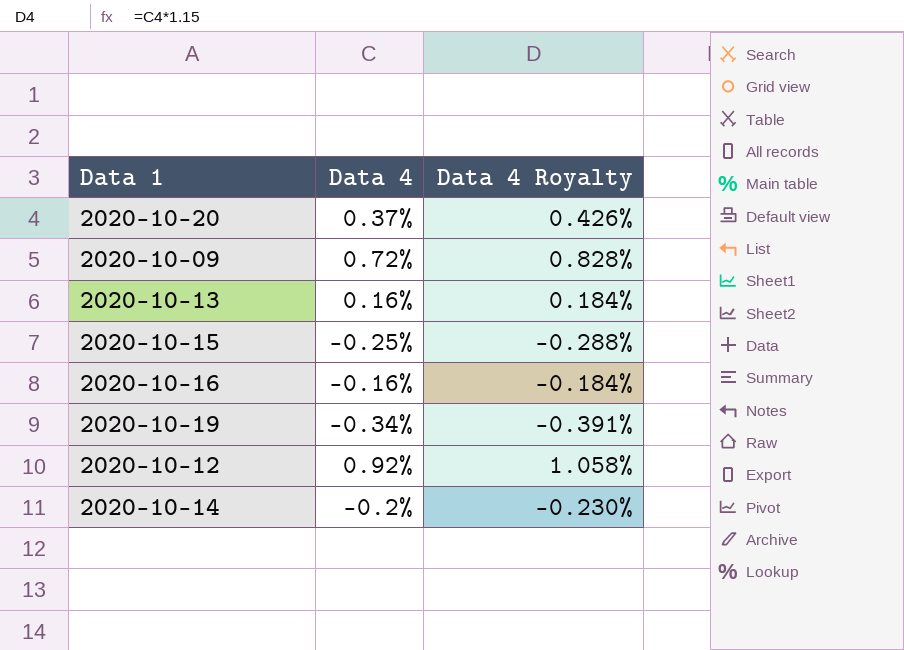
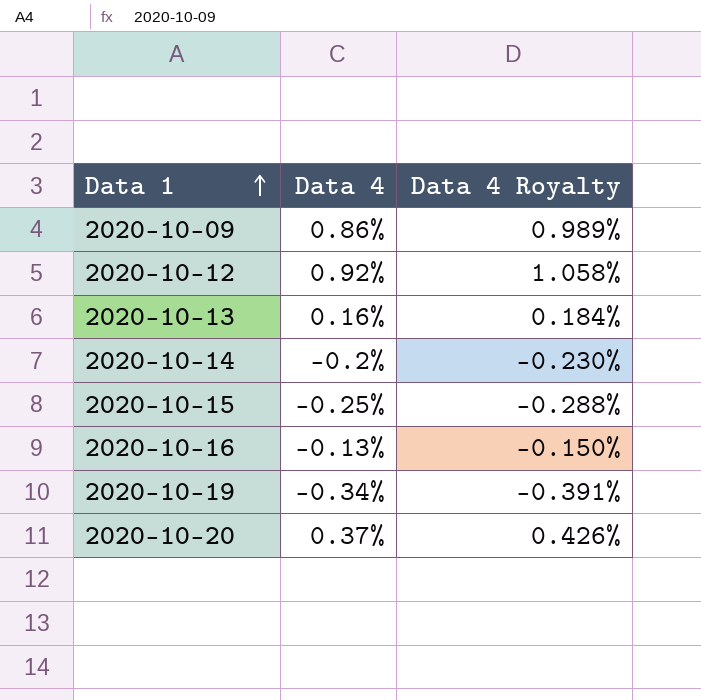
row order: none -> Data 1 ascending
2020-10-09 | Data 4: 0.72% -> 0.86%
2020-10-09 | Data 4 Royalty: 0.828% -> 0.989%
2020-10-16 | Data 4: -0.16% -> -0.13%
2020-10-16 | Data 4 Royalty: -0.184% -> -0.150%

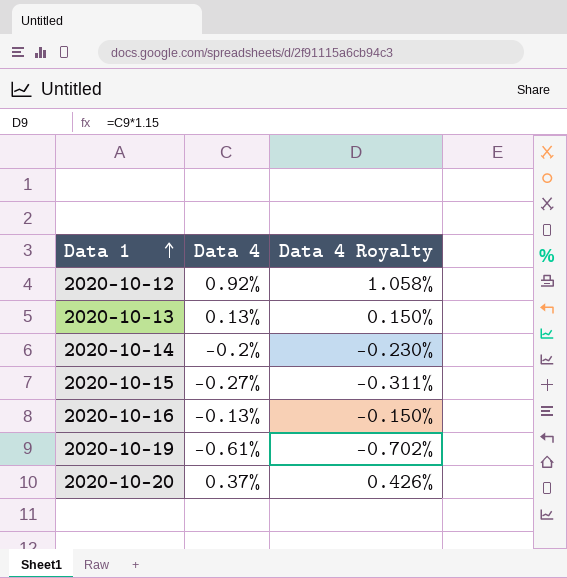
row 2020-10-09: 0.86% | 0.989% -> none
2020-10-13 | Data 4: 0.16% -> 0.13%
2020-10-13 | Data 4 Royalty: 0.184% -> 0.150%
2020-10-15 | Data 4: -0.25% -> -0.27%
2020-10-15 | Data 4 Royalty: -0.288% -> -0.311%
2020-10-19 | Data 4: -0.34% -> -0.61%
2020-10-19 | Data 4 Royalty: -0.391% -> -0.702%

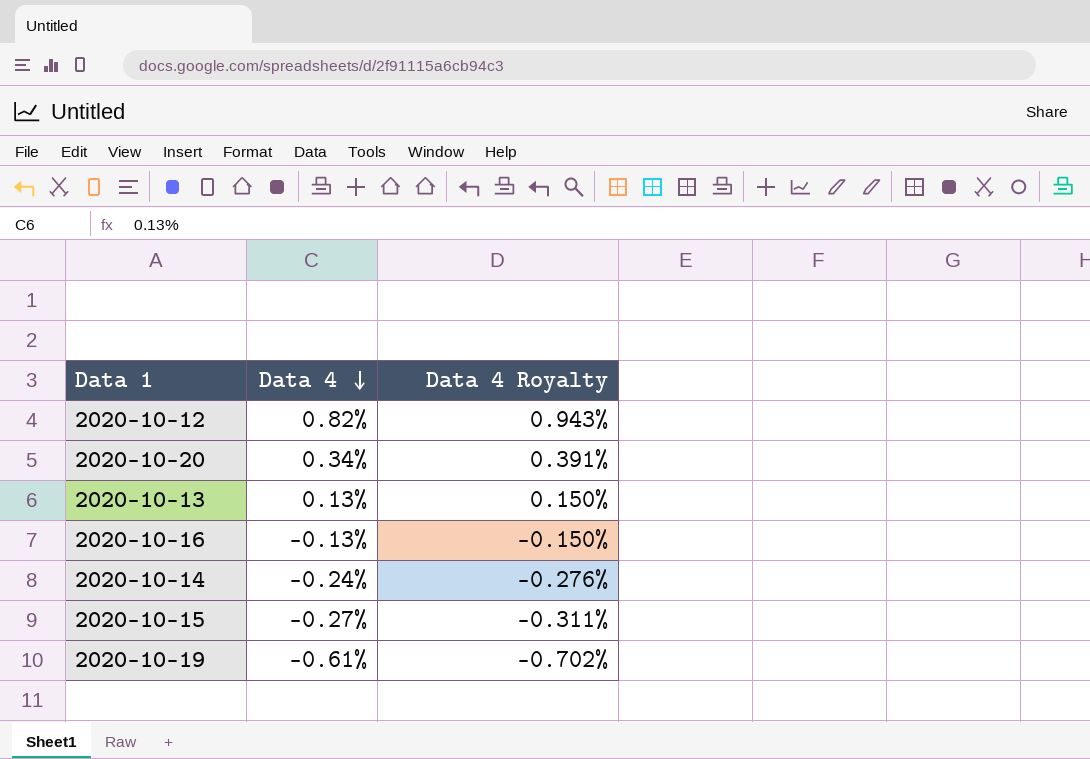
row order: Data 1 ascending -> Data 4 descending
2020-10-12 | Data 4: 0.92% -> 0.82%
2020-10-12 | Data 4 Royalty: 1.058% -> 0.943%
2020-10-20 | Data 4: 0.37% -> 0.34%
2020-10-20 | Data 4 Royalty: 0.426% -> 0.391%
2020-10-14 | Data 4: -0.2% -> -0.24%
2020-10-14 | Data 4 Royalty: -0.230% -> -0.276%

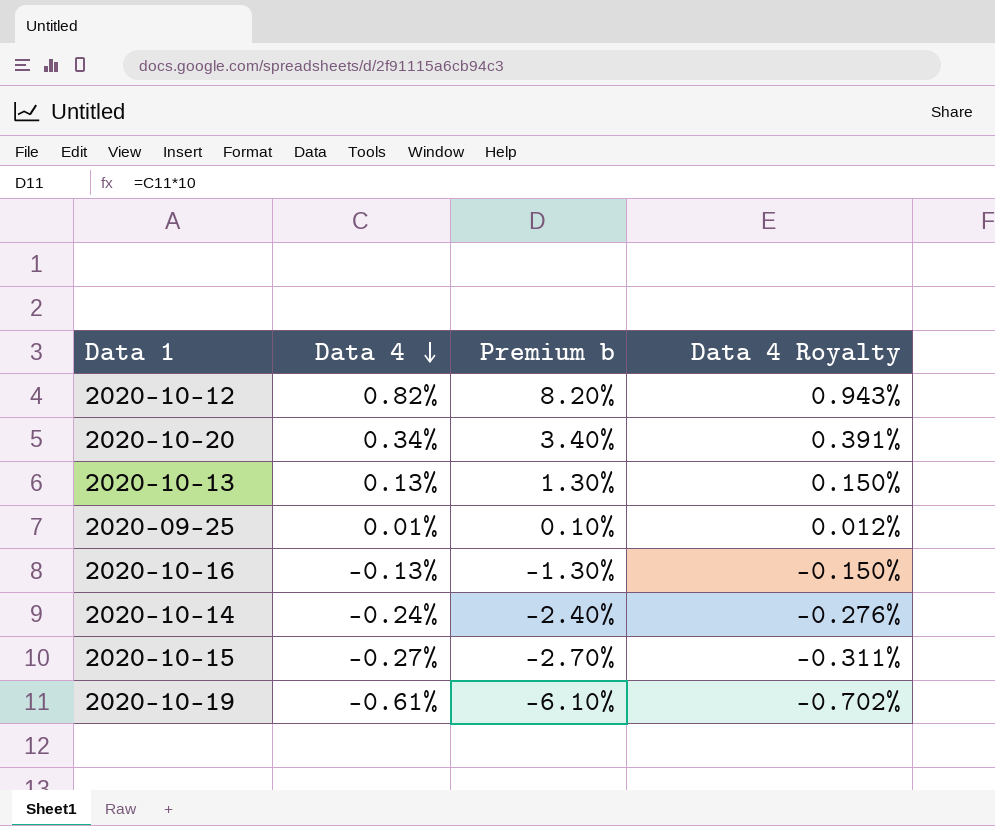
column Premium b | formula: none -> [Data 4] * 10
row 2020-09-25: none -> 0.01% | 0.10% | 0.012%

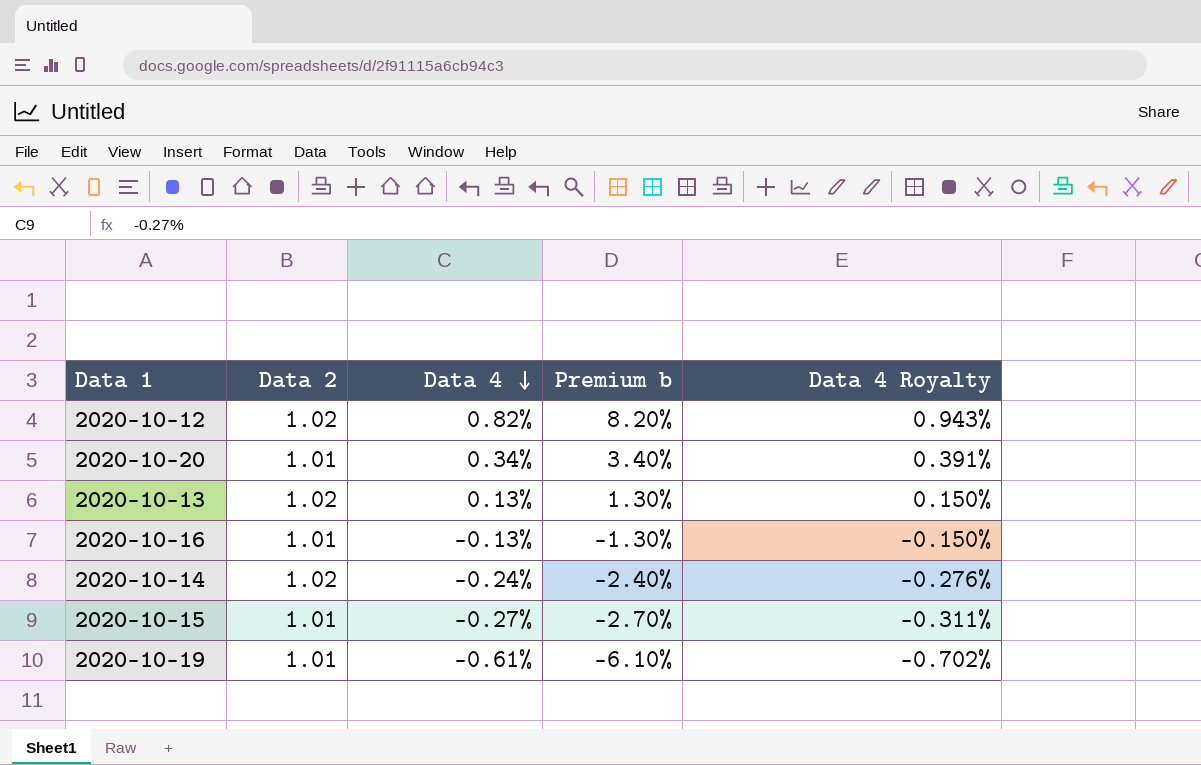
column Data 2 | position: none -> 2
row 2020-09-25: 0.01% | 0.10% | 0.012% -> none

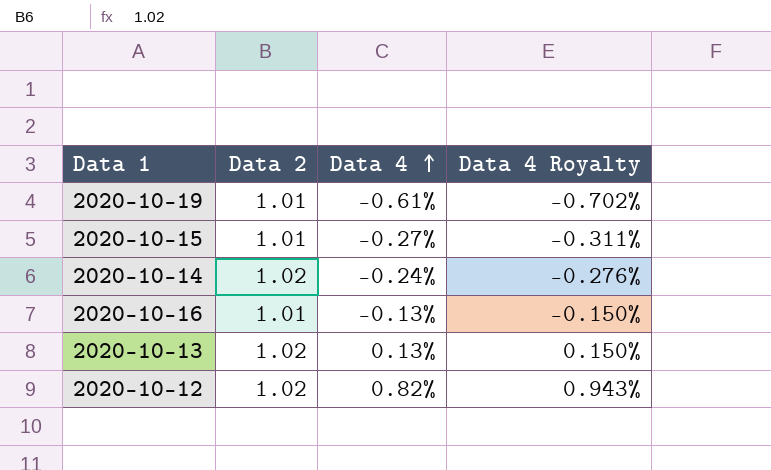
row order: Data 4 descending -> Data 4 ascending
column Premium b | formula: [Data 4] * 10 -> none
row 2020-10-20: 1.01 | 0.34% | 3.40% | 0.391% -> none

